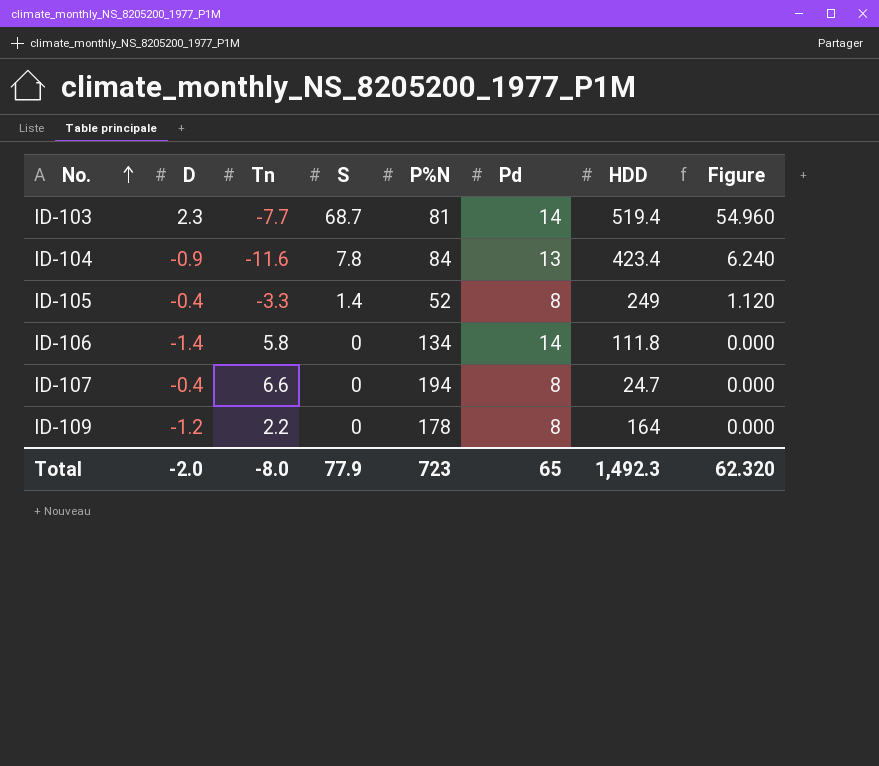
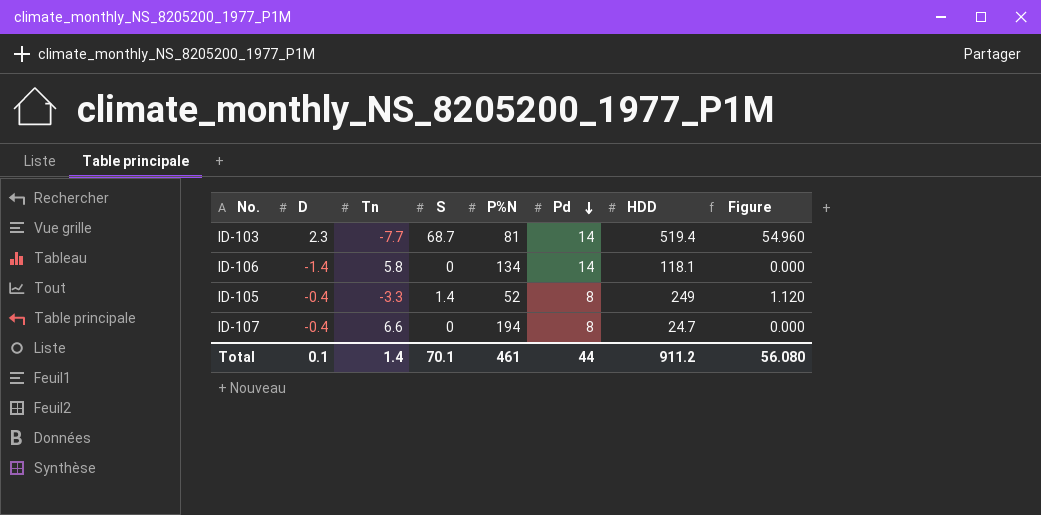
row order: No. ascending -> Pd descending
row ID-104: -0.9 | -11.6 | 7.8 | 84 | 13 | 423.4 | 6.240 -> none
row ID-109: -1.2 | 2.2 | 0 | 178 | 8 | 164 | 0.000 -> none
ID-106 | HDD: 111.8 -> 118.1
Total | D: -2.0 -> 0.1
Total | Tn: -8.0 -> 1.4
Total | S: 77.9 -> 70.1
Total | P%N: 723 -> 461
Total | Pd: 65 -> 44
Total | HDD: 1,492.3 -> 911.2
Total | Figure: 62.320 -> 56.080

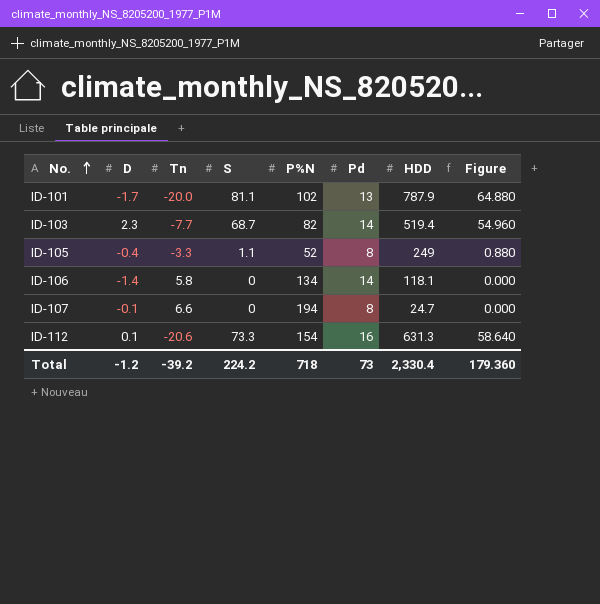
row order: Pd descending -> No. ascending
row ID-101: none -> -1.7 | -20.0 | 81.1 | 102 | 13 | 787.9 | 64.880
ID-103 | P%N: 81 -> 82
ID-105 | S: 1.4 -> 1.1
ID-105 | Figure: 1.120 -> 0.880
ID-107 | D: -0.4 -> -0.1
row ID-112: none -> 0.1 | -20.6 | 73.3 | 154 | 16 | 631.3 | 58.640
Total | D: 0.1 -> -1.2
Total | Tn: 1.4 -> -39.2
Total | S: 70.1 -> 224.2
Total | P%N: 461 -> 718
Total | Pd: 44 -> 73
Total | HDD: 911.2 -> 2,330.4
Total | Figure: 56.080 -> 179.360

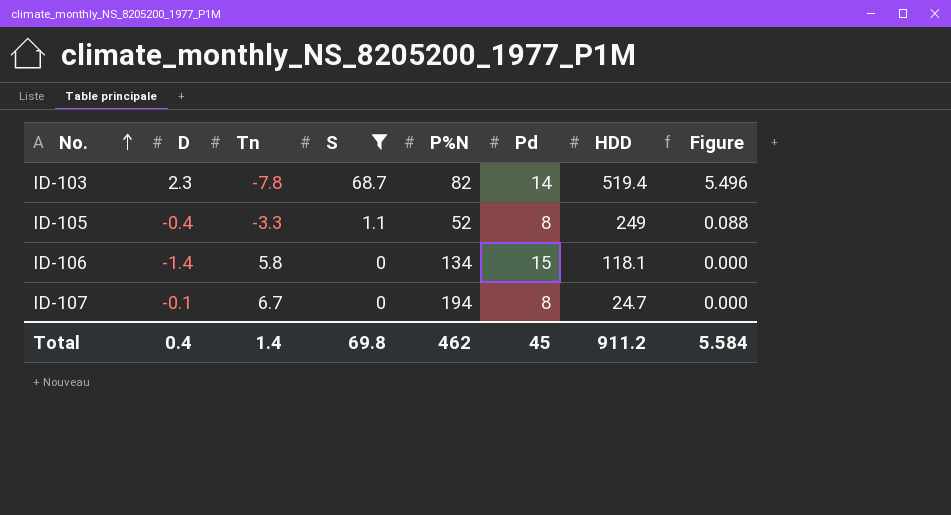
filter: none -> S <= 68.7
column Figure | formula: [S] * 0.8 -> [S] * 0.08
ID-103 | Tn: -7.7 -> -7.8
ID-106 | Pd: 14 -> 15
ID-107 | Tn: 6.6 -> 6.7
Total | D: -1.2 -> 0.4
Total | Tn: -39.2 -> 1.4
Total | S: 224.2 -> 69.8
Total | P%N: 718 -> 462
Total | Pd: 73 -> 45
Total | HDD: 2,330.4 -> 911.2
Total | Figure: 179.360 -> 5.584

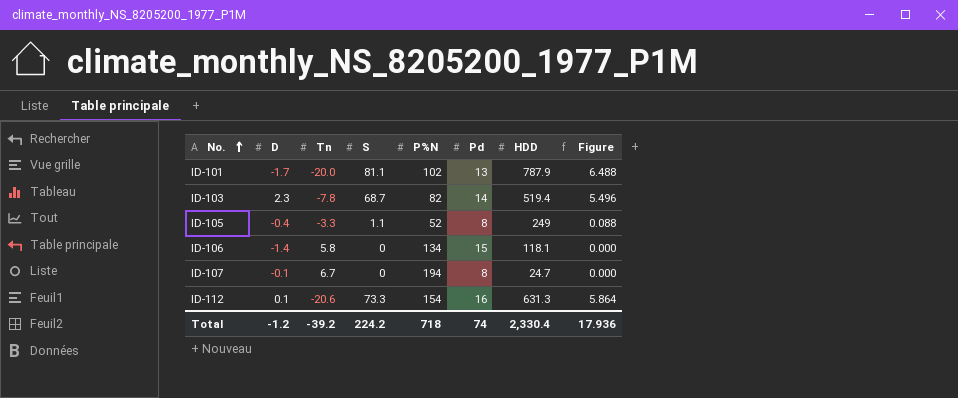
filter: S <= 68.7 -> none
Total | D: 0.4 -> -1.2
Total | Tn: 1.4 -> -39.2
Total | S: 69.8 -> 224.2
Total | P%N: 462 -> 718
Total | Pd: 45 -> 74
Total | HDD: 911.2 -> 2,330.4
Total | Figure: 5.584 -> 17.936

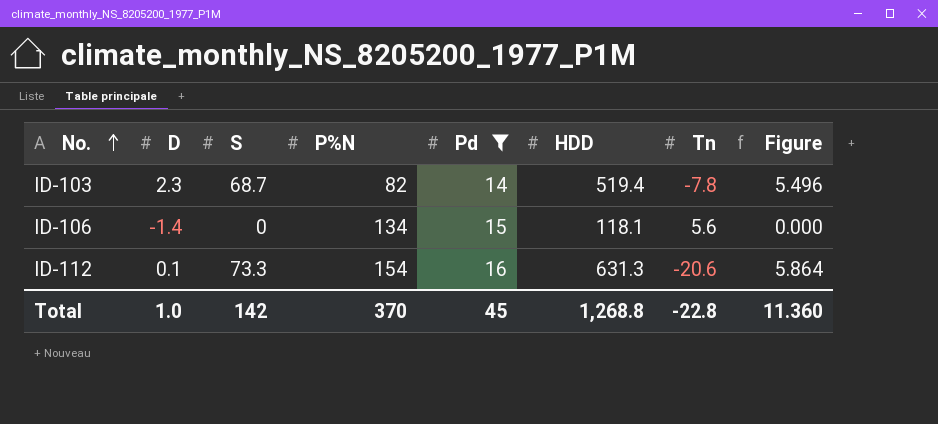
filter: none -> Pd >= 14
column Tn | position: 3 -> 7
ID-106 | Tn: 5.8 -> 5.6
Total | D: -1.2 -> 1.0
Total | S: 224.2 -> 142
Total | P%N: 718 -> 370
Total | Pd: 74 -> 45
Total | HDD: 2,330.4 -> 1,268.8
Total | Tn: -39.2 -> -22.8
Total | Figure: 17.936 -> 11.360

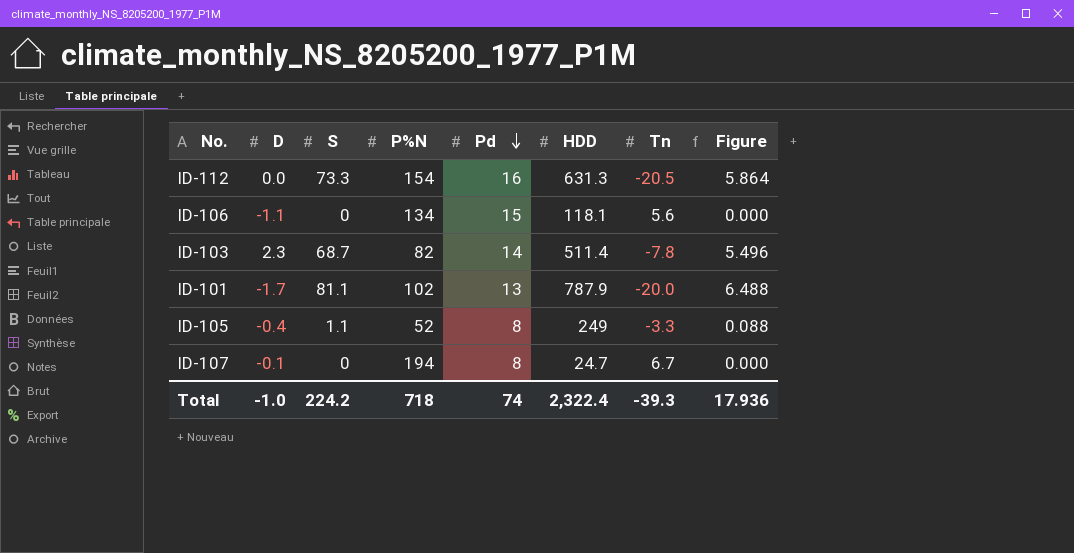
filter: Pd >= 14 -> none
row order: No. ascending -> Pd descending
ID-112 | D: 0.1 -> 0.0
ID-112 | Tn: -20.6 -> -20.5
ID-106 | D: -1.4 -> -1.1
ID-103 | HDD: 519.4 -> 511.4
Total | D: 1.0 -> -1.0
Total | S: 142 -> 224.2
Total | P%N: 370 -> 718
Total | Pd: 45 -> 74
Total | HDD: 1,268.8 -> 2,322.4
Total | Tn: -22.8 -> -39.3
Total | Figure: 11.360 -> 17.936

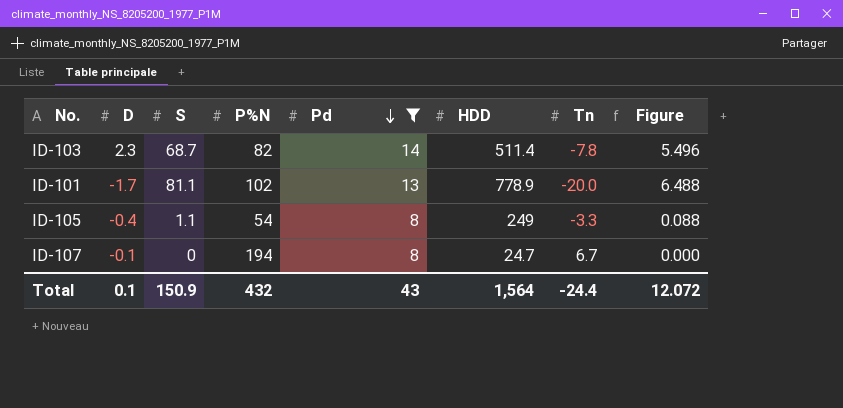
filter: none -> Pd <= 14
ID-101 | HDD: 787.9 -> 778.9
ID-105 | P%N: 52 -> 54
Total | D: -1.0 -> 0.1
Total | S: 224.2 -> 150.9
Total | P%N: 718 -> 432
Total | Pd: 74 -> 43
Total | HDD: 2,322.4 -> 1,564
Total | Tn: -39.3 -> -24.4
Total | Figure: 17.936 -> 12.072

